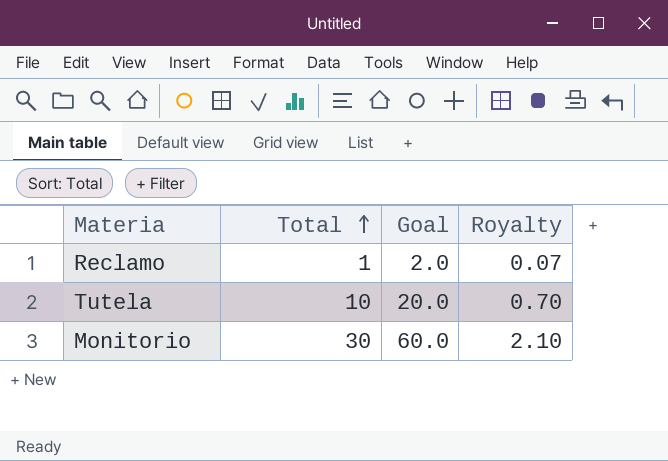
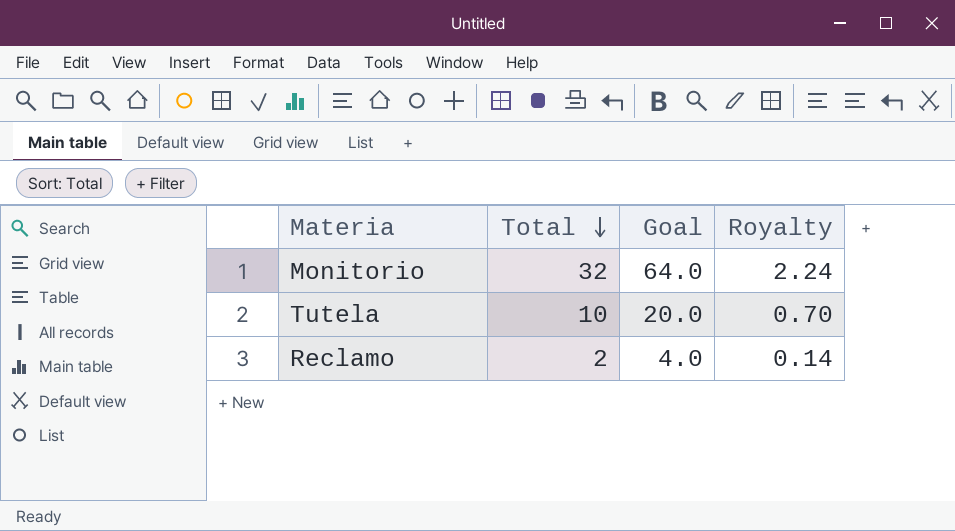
row order: Total ascending -> Total descending
Monitorio | Total: 30 -> 32
Monitorio | Goal: 60.0 -> 64.0
Monitorio | Royalty: 2.10 -> 2.24
Reclamo | Total: 1 -> 2
Reclamo | Goal: 2.0 -> 4.0
Reclamo | Royalty: 0.07 -> 0.14

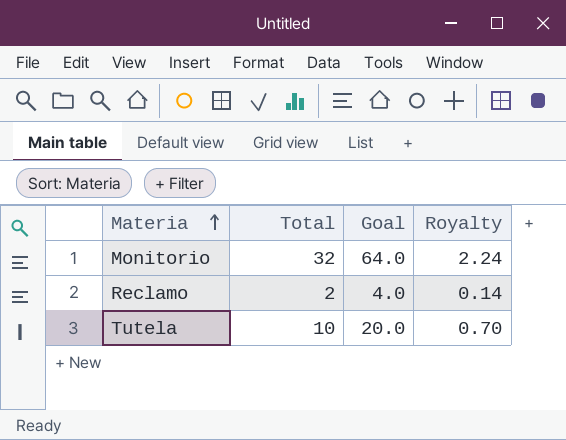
row order: Total descending -> Materia ascending

